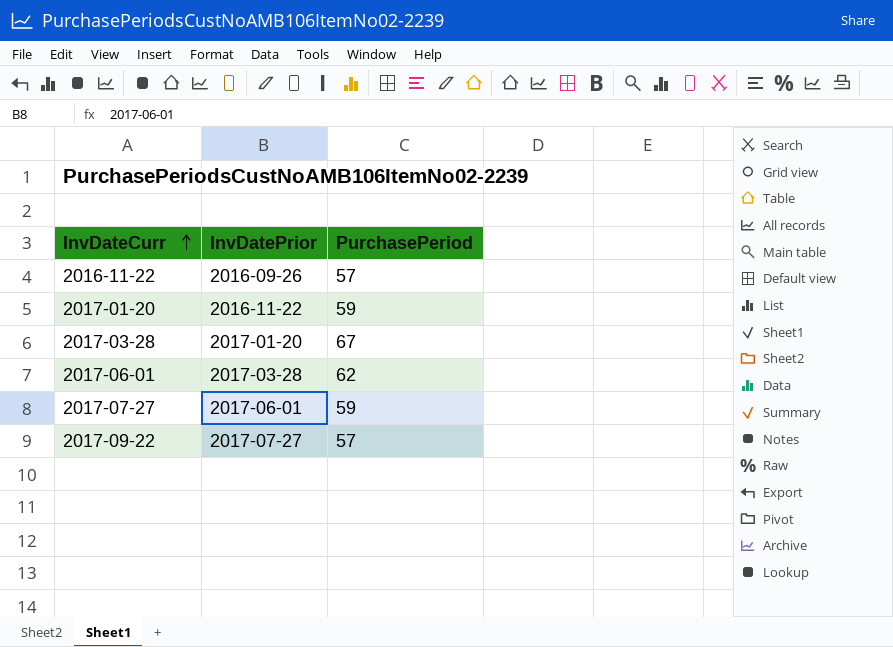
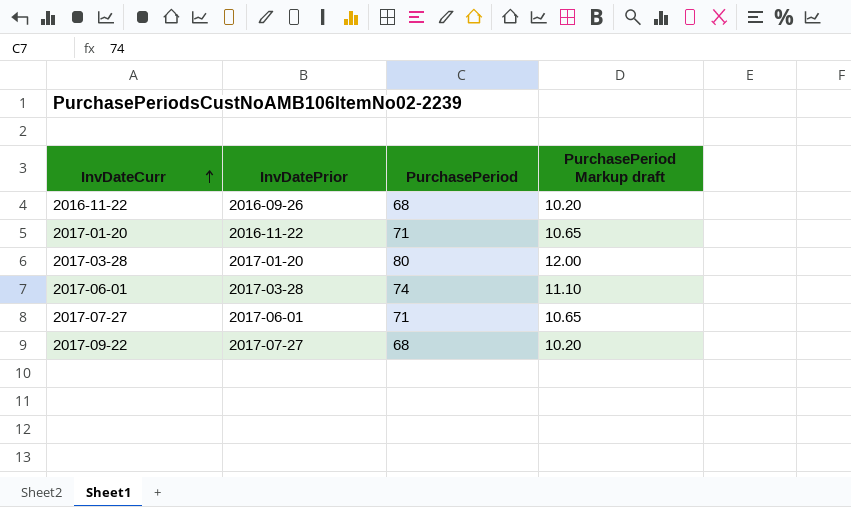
column PurchasePeriod Markup draft | formula: none -> [PurchasePeriod] * 0.15
2016-11-22 | PurchasePeriod: 57 -> 68
2017-01-20 | PurchasePeriod: 59 -> 71
2017-03-28 | PurchasePeriod: 67 -> 80
2017-06-01 | PurchasePeriod: 62 -> 74
2017-07-27 | PurchasePeriod: 59 -> 71
2017-09-22 | PurchasePeriod: 57 -> 68

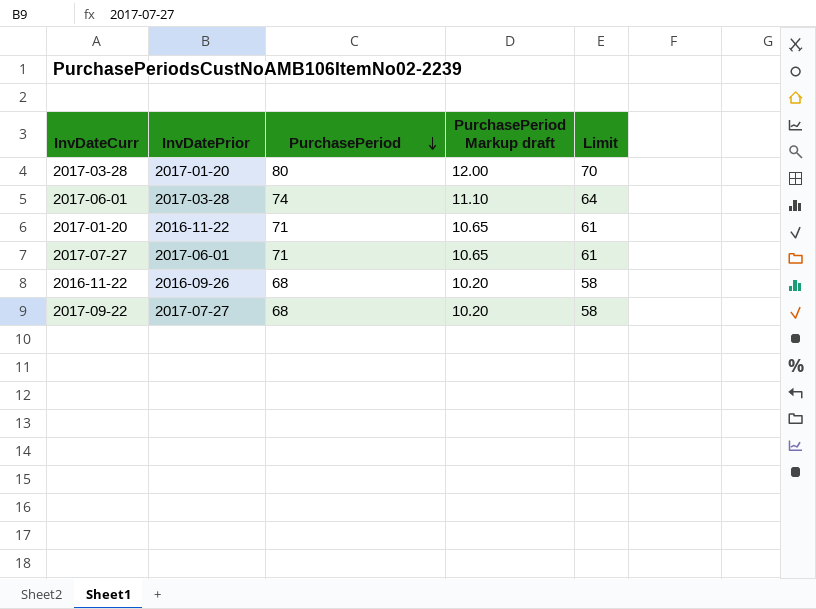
row order: InvDateCurr ascending -> PurchasePeriod descending
column Limit | formula: none -> [PurchasePeriod] - 10

